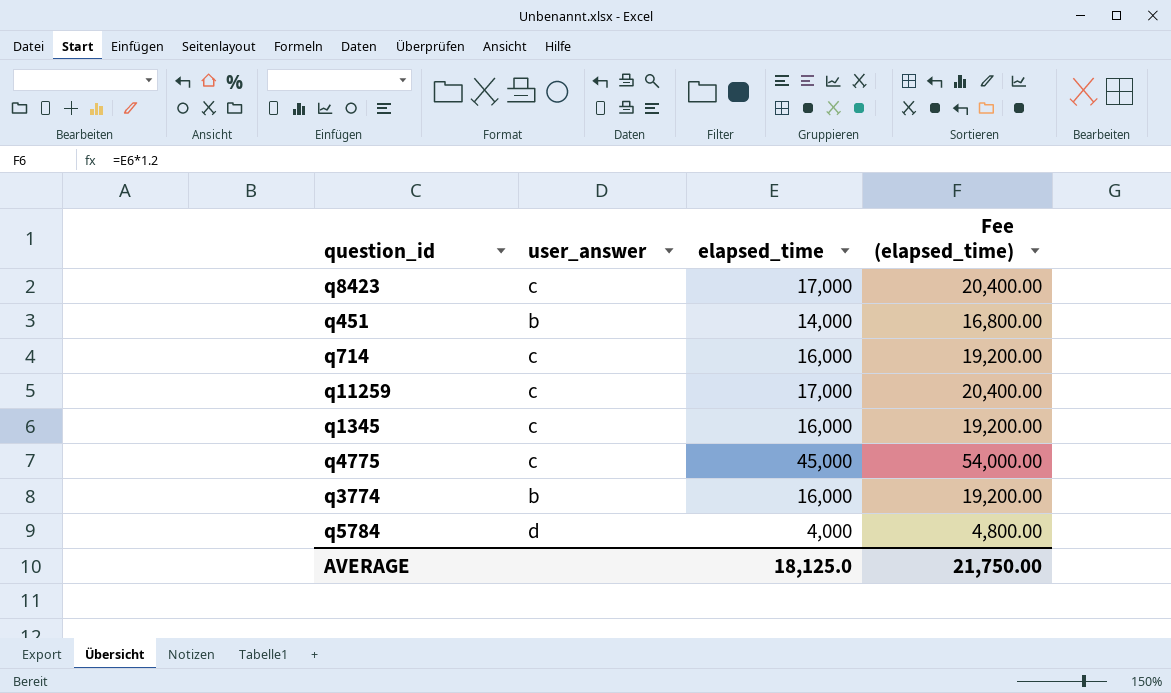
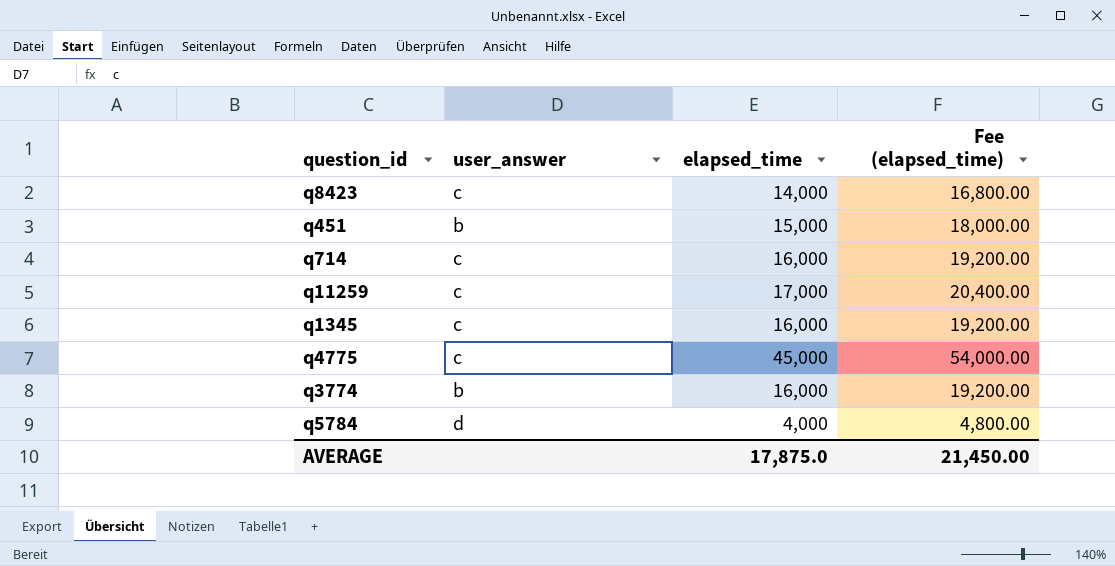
q8423 | elapsed_time: 17,000 -> 14,000
q8423 | Fee (elapsed_time): 20,400.00 -> 16,800.00
q451 | elapsed_time: 14,000 -> 15,000
q451 | Fee (elapsed_time): 16,800.00 -> 18,000.00
AVERAGE | elapsed_time: 18,125.0 -> 17,875.0
AVERAGE | Fee (elapsed_time): 21,750.00 -> 21,450.00

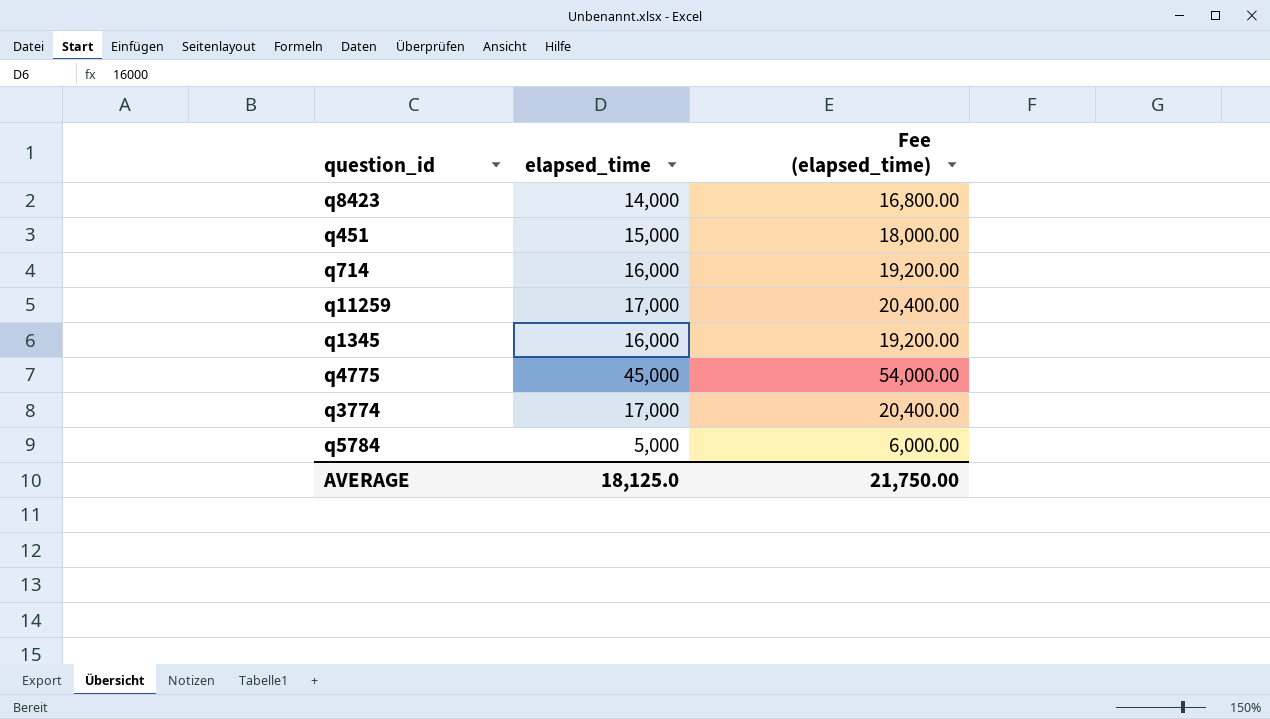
column user_answer | position: 2 -> none
q3774 | elapsed_time: 16,000 -> 17,000
q3774 | Fee (elapsed_time): 19,200.00 -> 20,400.00
q5784 | elapsed_time: 4,000 -> 5,000
q5784 | Fee (elapsed_time): 4,800.00 -> 6,000.00
AVERAGE | elapsed_time: 17,875.0 -> 18,125.0
AVERAGE | Fee (elapsed_time): 21,450.00 -> 21,750.00

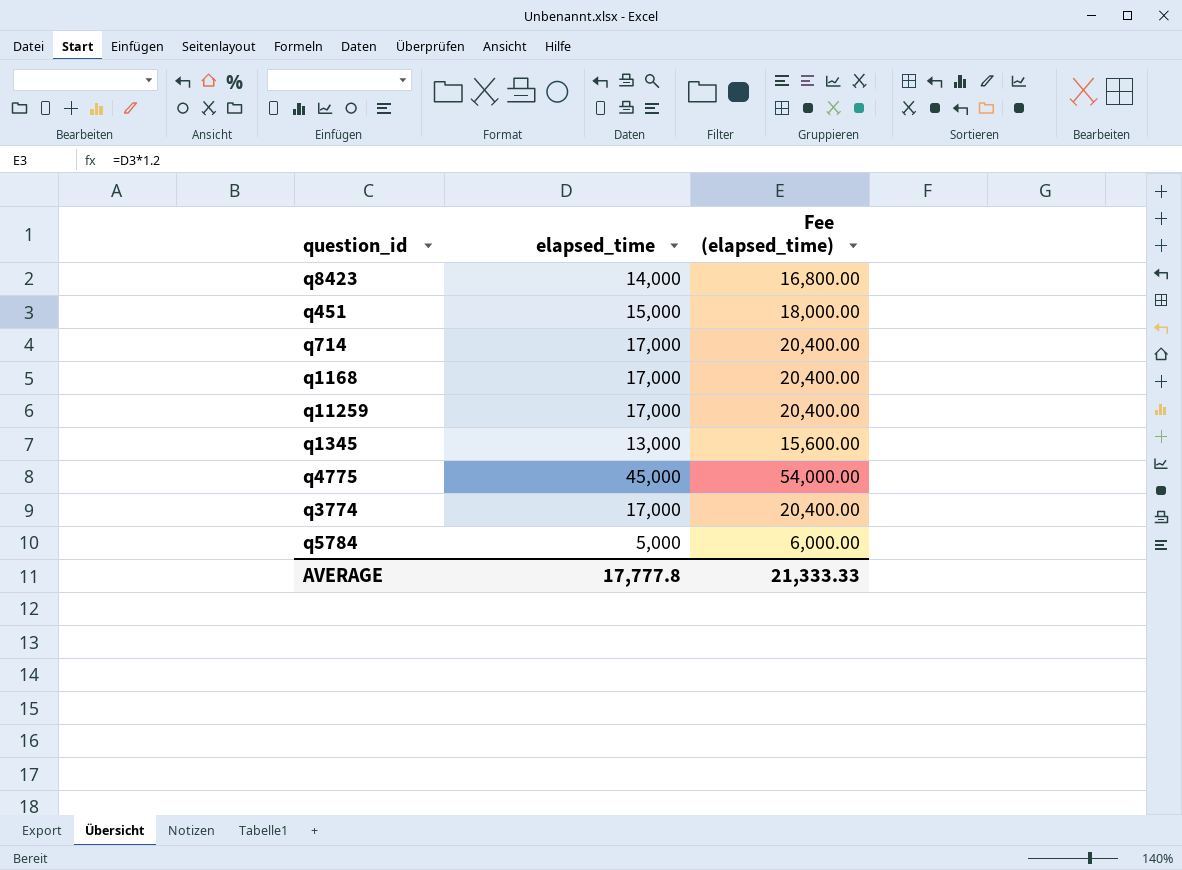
q714 | elapsed_time: 16,000 -> 17,000
q714 | Fee (elapsed_time): 19,200.00 -> 20,400.00
row q1168: none -> 17,000 | 20,400.00
q1345 | elapsed_time: 16,000 -> 13,000
q1345 | Fee (elapsed_time): 19,200.00 -> 15,600.00
AVERAGE | elapsed_time: 18,125.0 -> 17,777.8
AVERAGE | Fee (elapsed_time): 21,750.00 -> 21,333.33

